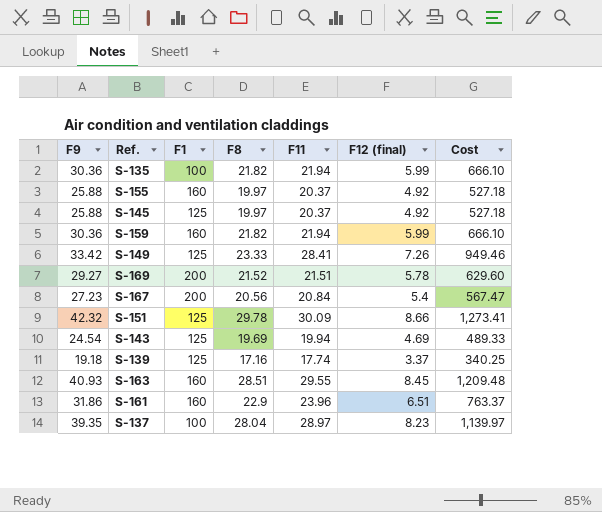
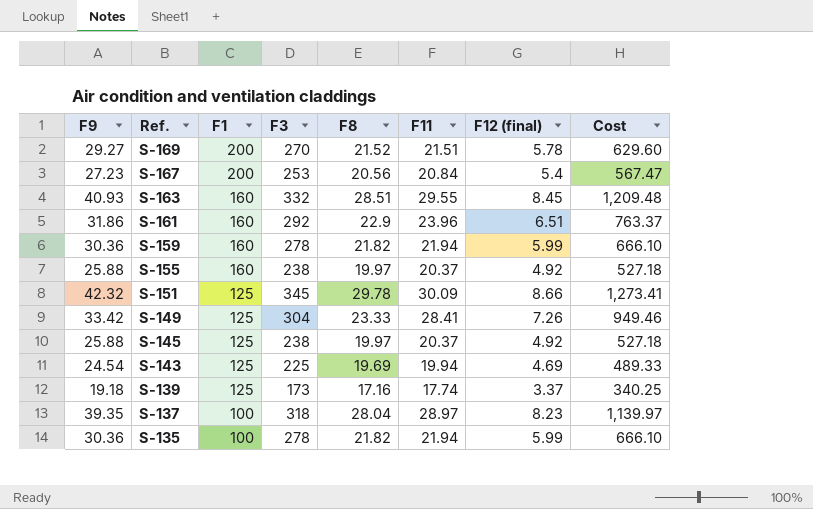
row order: none -> Ref. descending
column F3 | position: none -> 4

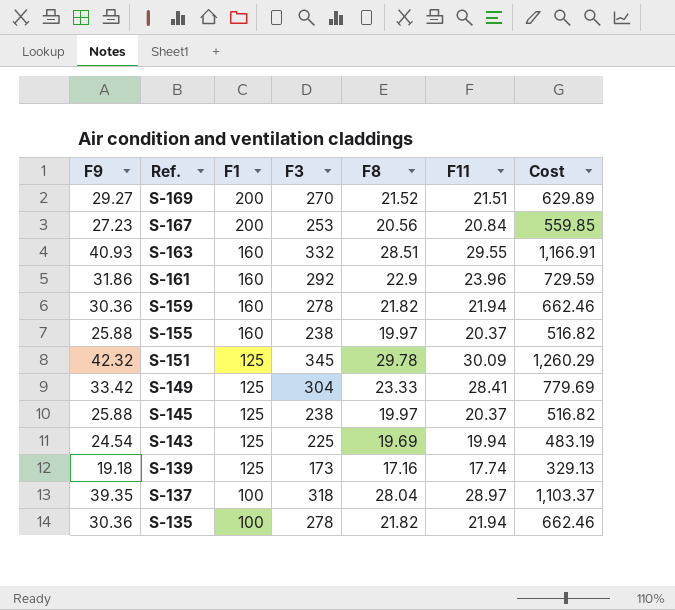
column F12 (final) | position: 7 -> none
column Cost | formula: [F9] * [F11] -> [F9] * [F8]

